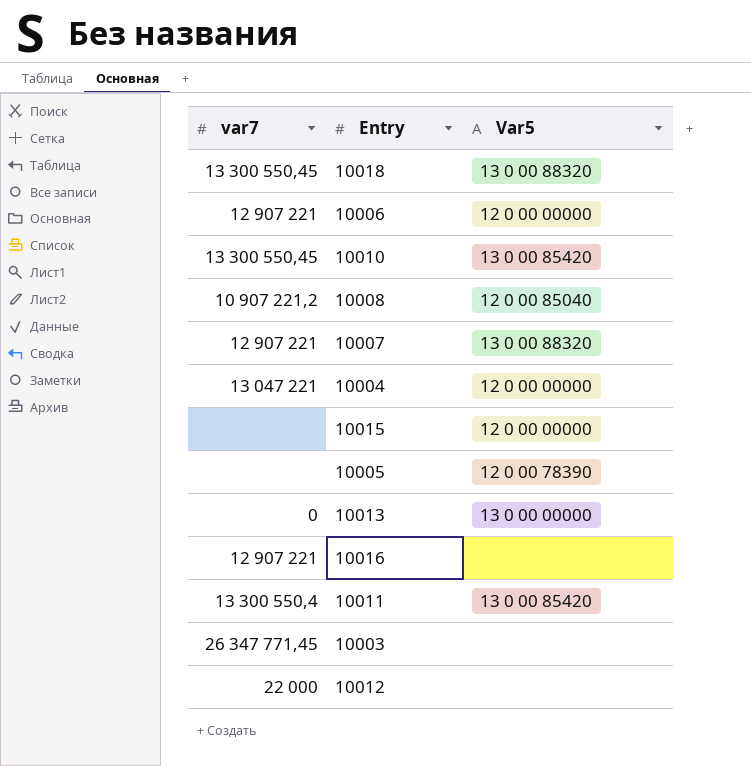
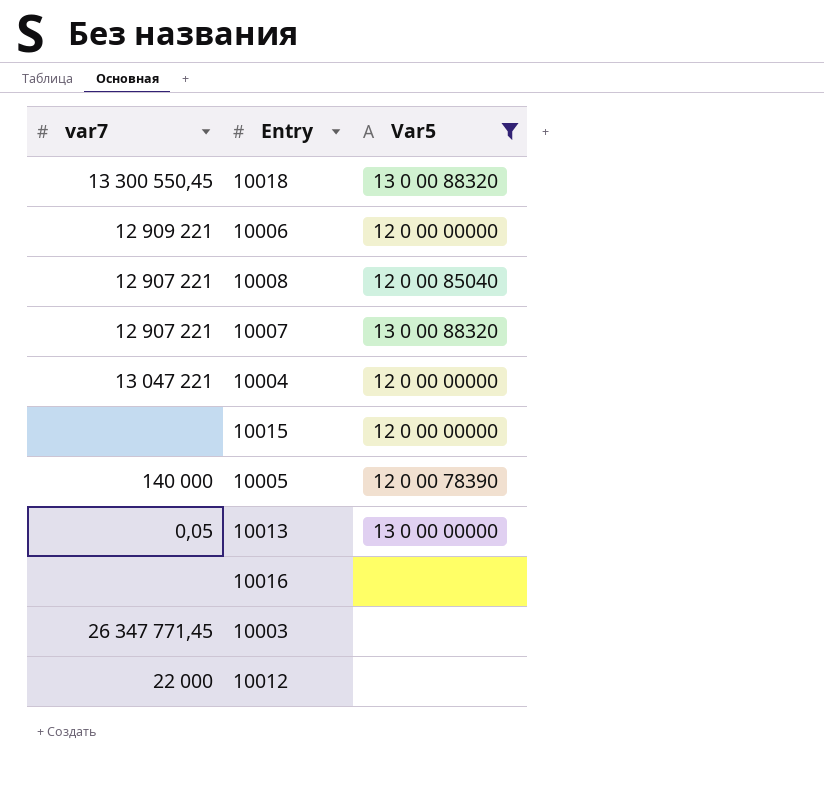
filter: none -> Var5 != 13 0 00 85420
10006 | var7: 12 907 221 -> 12 909 221
10008 | var7: 10 907 221,2 -> 12 907 221
10005 | var7: none -> 140 000
10013 | var7: 0 -> 0,05
10016 | var7: 12 907 221 -> none

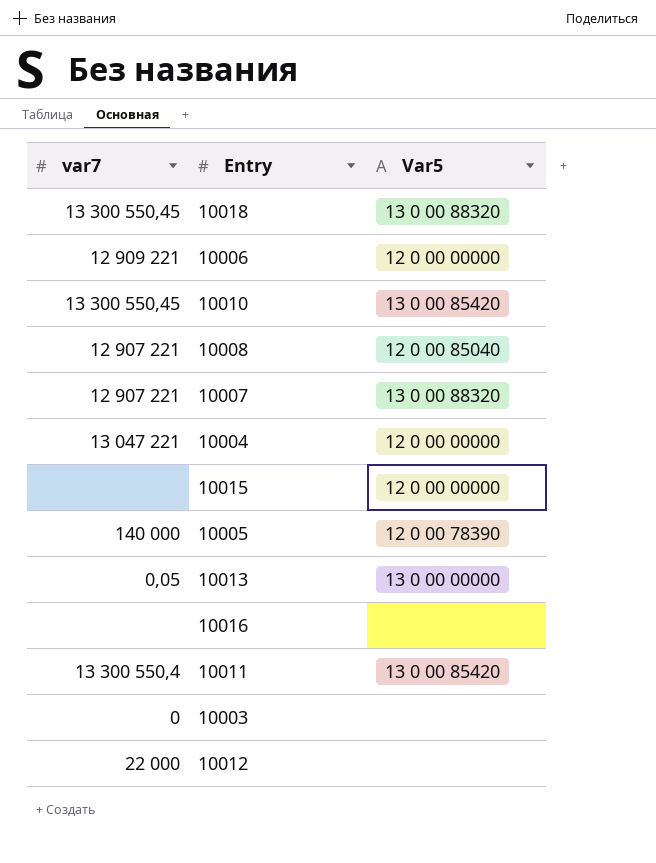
filter: Var5 != 13 0 00 85420 -> none
10003 | var7: 26 347 771,45 -> 0

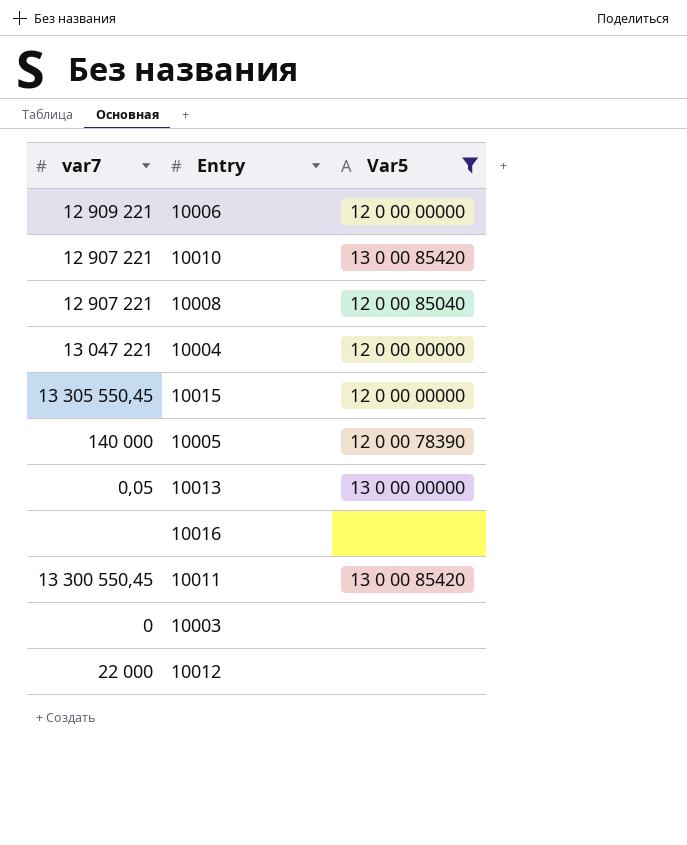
filter: none -> Var5 != 13 0 00 88320
10010 | var7: 13 300 550,45 -> 12 907 221
10015 | var7: none -> 13 305 550,45
10011 | var7: 13 300 550,4 -> 13 300 550,45

